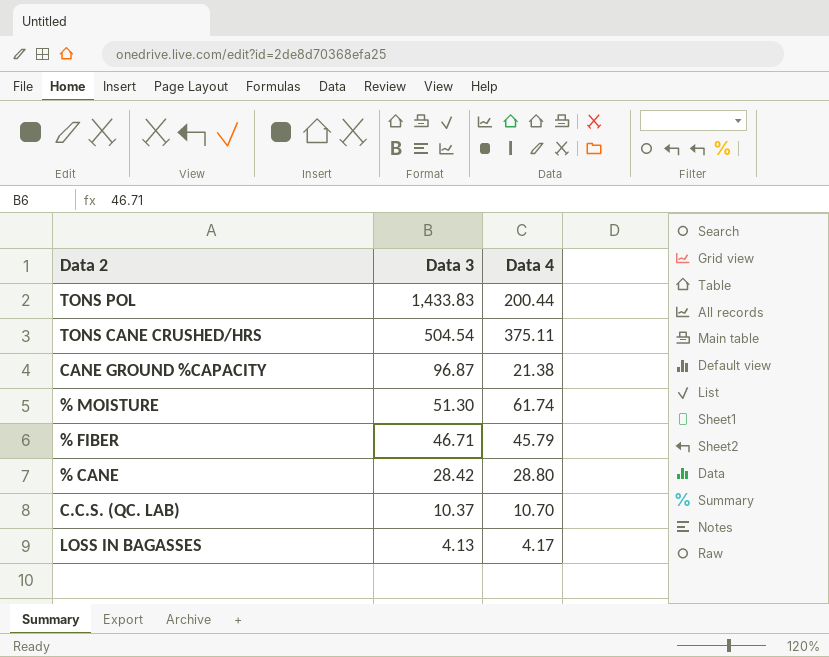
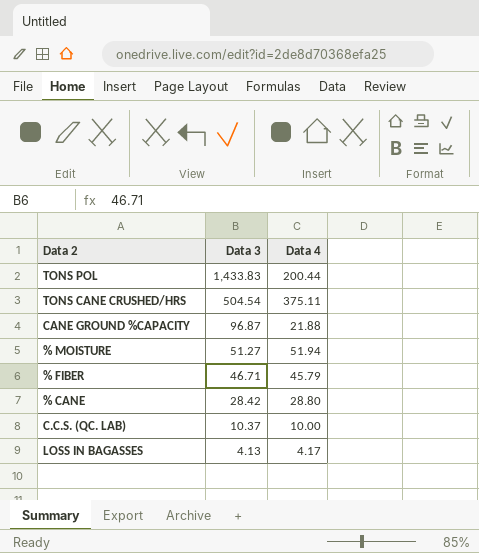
CANE GROUND %CAPACITY | Data 4: 21.38 -> 21.88
% MOISTURE | Data 3: 51.30 -> 51.27
% MOISTURE | Data 4: 61.74 -> 51.94
C.C.S. (QC. LAB) | Data 4: 10.70 -> 10.00

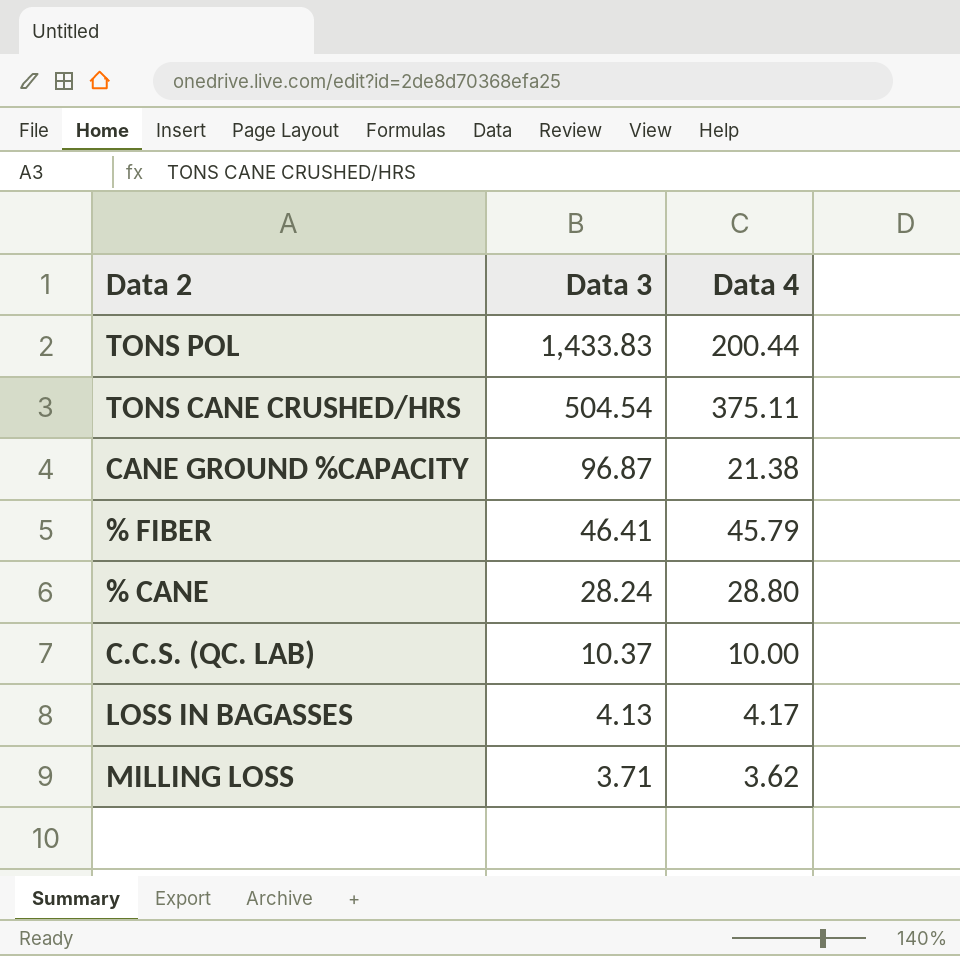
row % MOISTURE: 51.27 | 51.94 -> none
CANE GROUND %CAPACITY | Data 4: 21.88 -> 21.38
% FIBER | Data 3: 46.71 -> 46.41
% CANE | Data 3: 28.42 -> 28.24
row MILLING LOSS: none -> 3.71 | 3.62

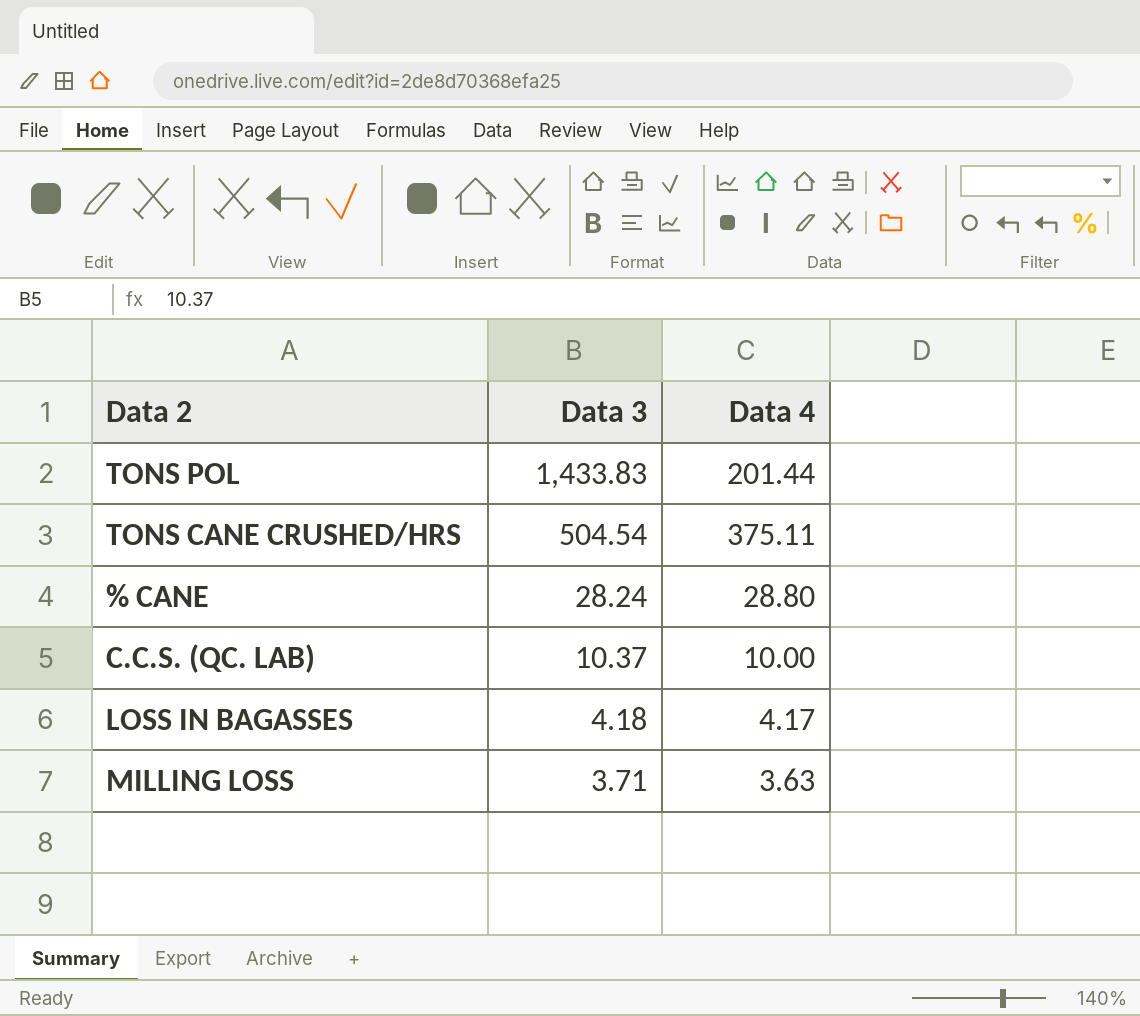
row CANE GROUND %CAPACITY: 96.87 | 21.38 -> none
row % FIBER: 46.41 | 45.79 -> none
TONS POL | Data 4: 200.44 -> 201.44
LOSS IN BAGASSES | Data 3: 4.13 -> 4.18
MILLING LOSS | Data 4: 3.62 -> 3.63

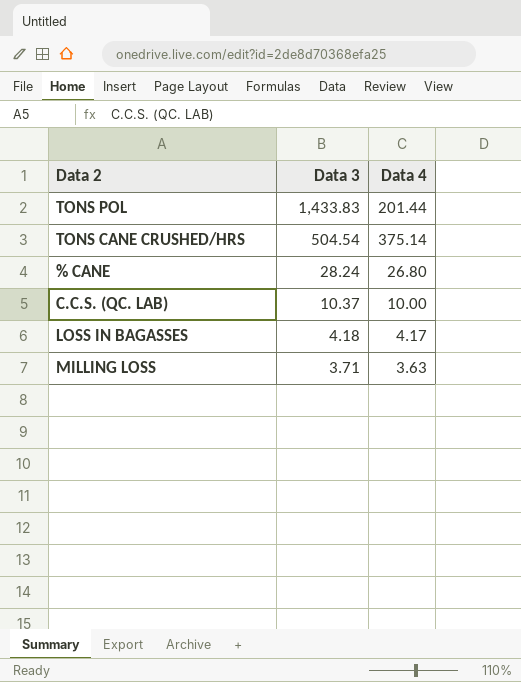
TONS CANE CRUSHED/HRS | Data 4: 375.11 -> 375.14
% CANE | Data 4: 28.80 -> 26.80

